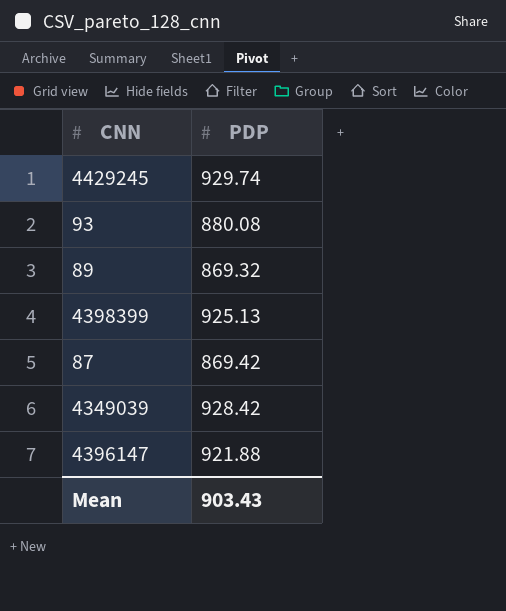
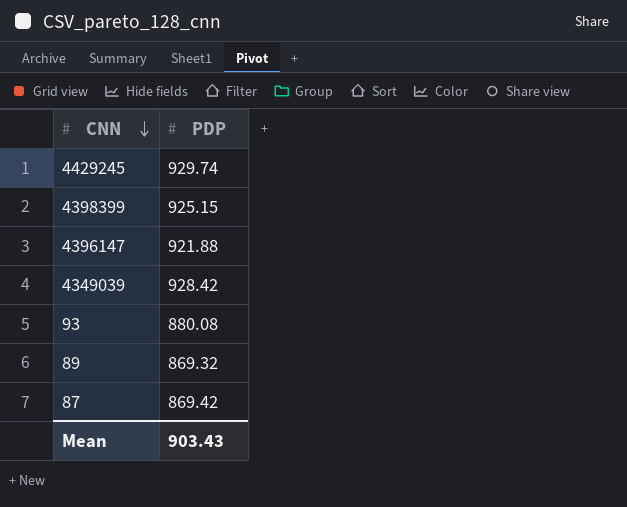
row order: none -> CNN descending
4398399 | PDP: 925.13 -> 925.15

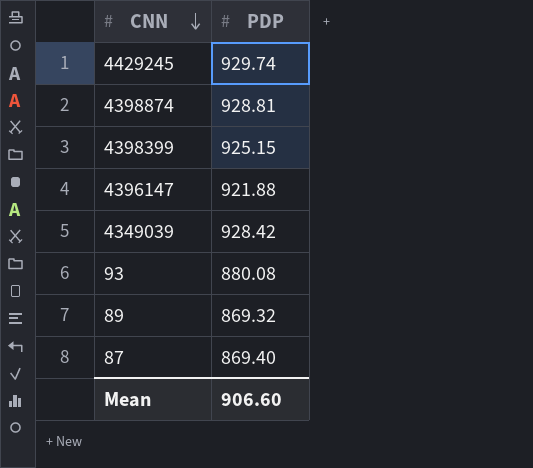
row 4398874: none -> 928.81
87 | PDP: 869.42 -> 869.40
Mean | PDP: 903.43 -> 906.60

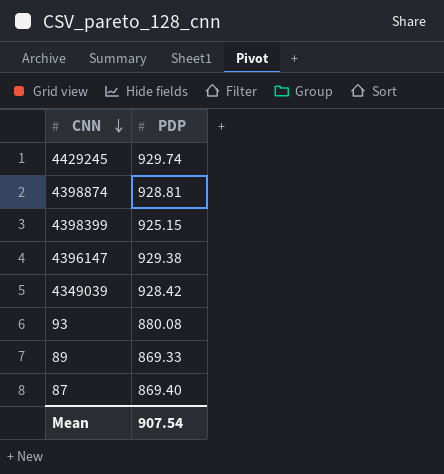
4396147 | PDP: 921.88 -> 929.38
89 | PDP: 869.32 -> 869.33
Mean | PDP: 906.60 -> 907.54

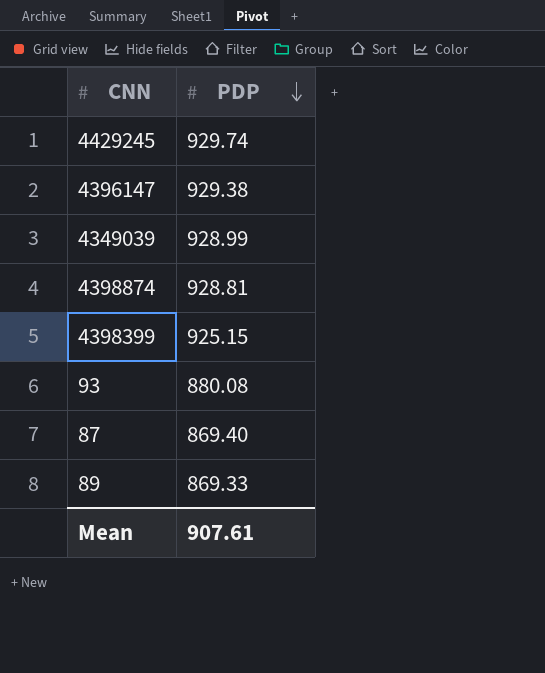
row order: CNN descending -> PDP descending
4349039 | PDP: 928.42 -> 928.99
Mean | PDP: 907.54 -> 907.61

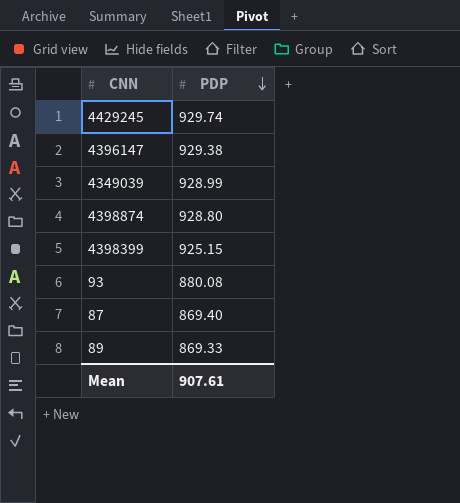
4398874 | PDP: 928.81 -> 928.80

